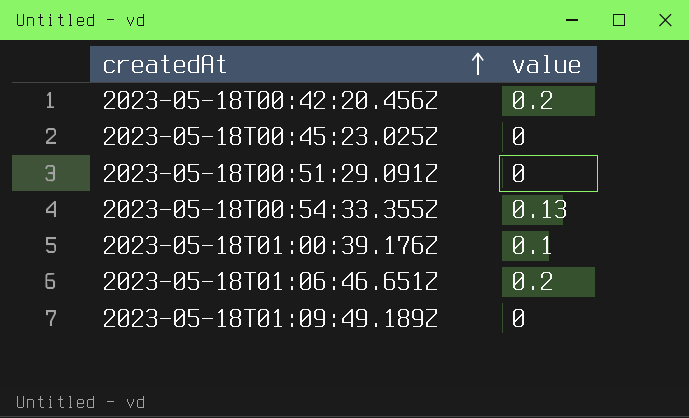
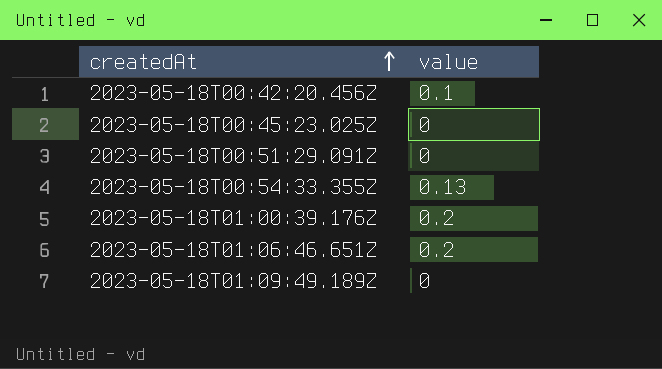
2023-05-18T00:42:20.456Z | value: 0.2 -> 0.1
2023-05-18T01:00:39.176Z | value: 0.1 -> 0.2

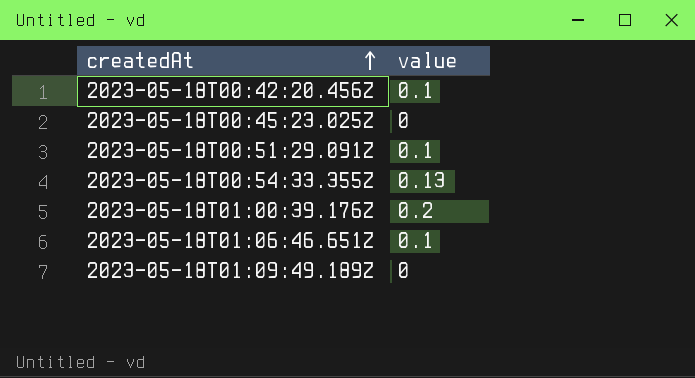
2023-05-18T00:51:29.091Z | value: 0 -> 0.1
2023-05-18T01:06:46.651Z | value: 0.2 -> 0.1

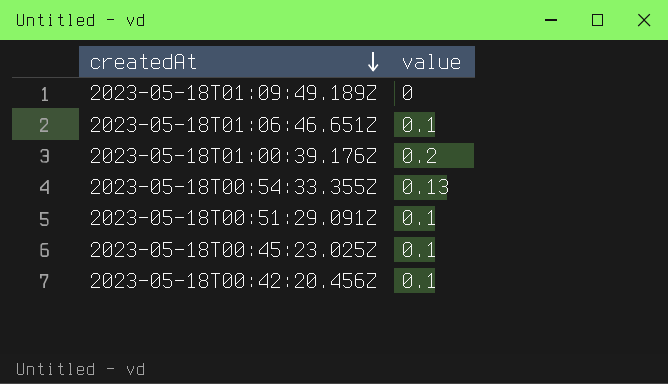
row order: createdAt ascending -> createdAt descending
2023-05-18T00:45:23.025Z | value: 0 -> 0.1

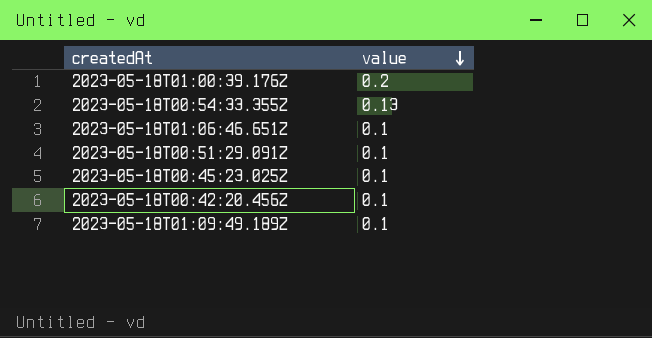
row order: createdAt descending -> value descending
2023-05-18T01:09:49.189Z | value: 0 -> 0.1

